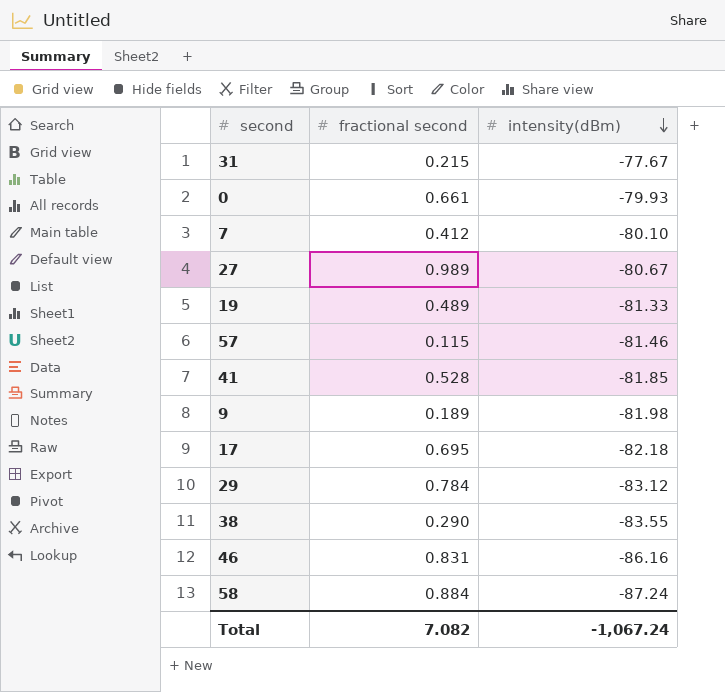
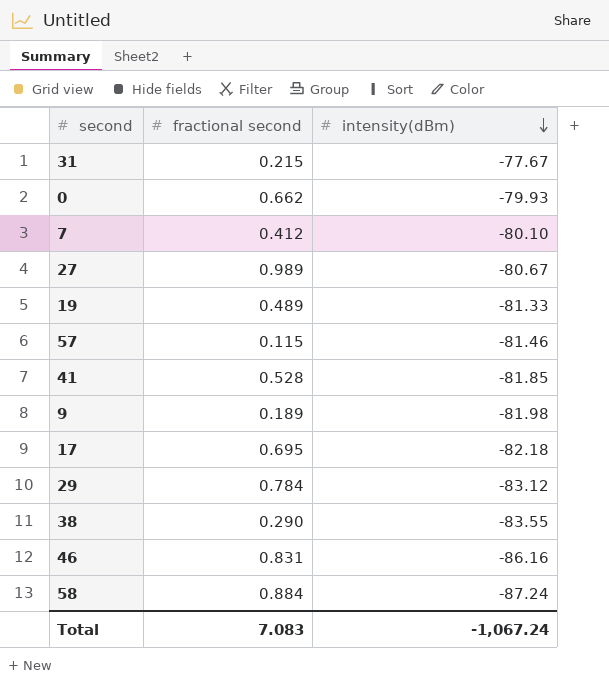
0 | fractional second: 0.661 -> 0.662
Total | fractional second: 7.082 -> 7.083

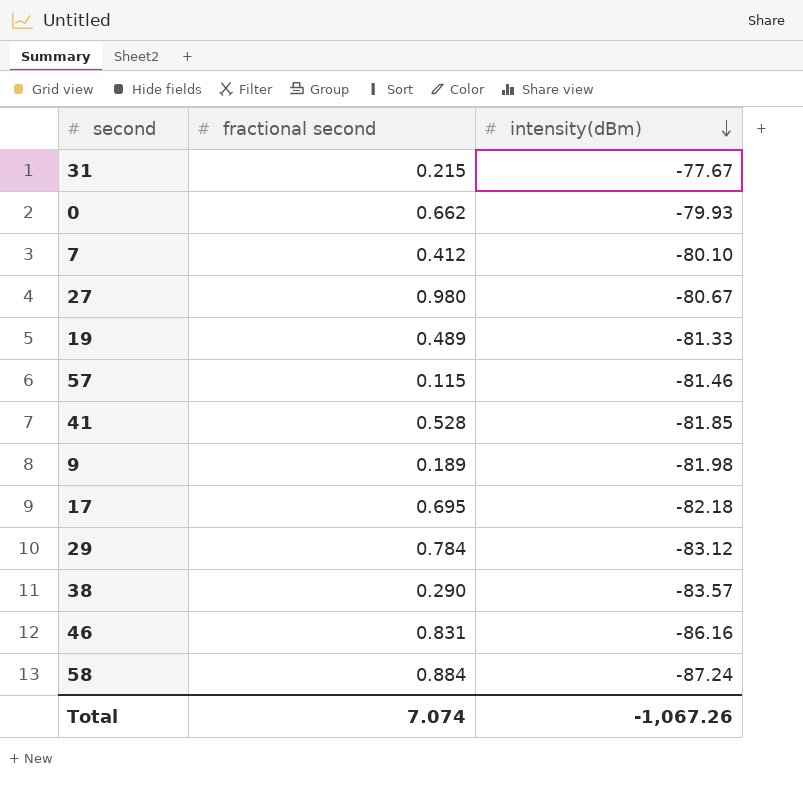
27 | fractional second: 0.989 -> 0.980
38 | intensity(dBm): -83.55 -> -83.57
Total | fractional second: 7.083 -> 7.074
Total | intensity(dBm): -1,067.24 -> -1,067.26

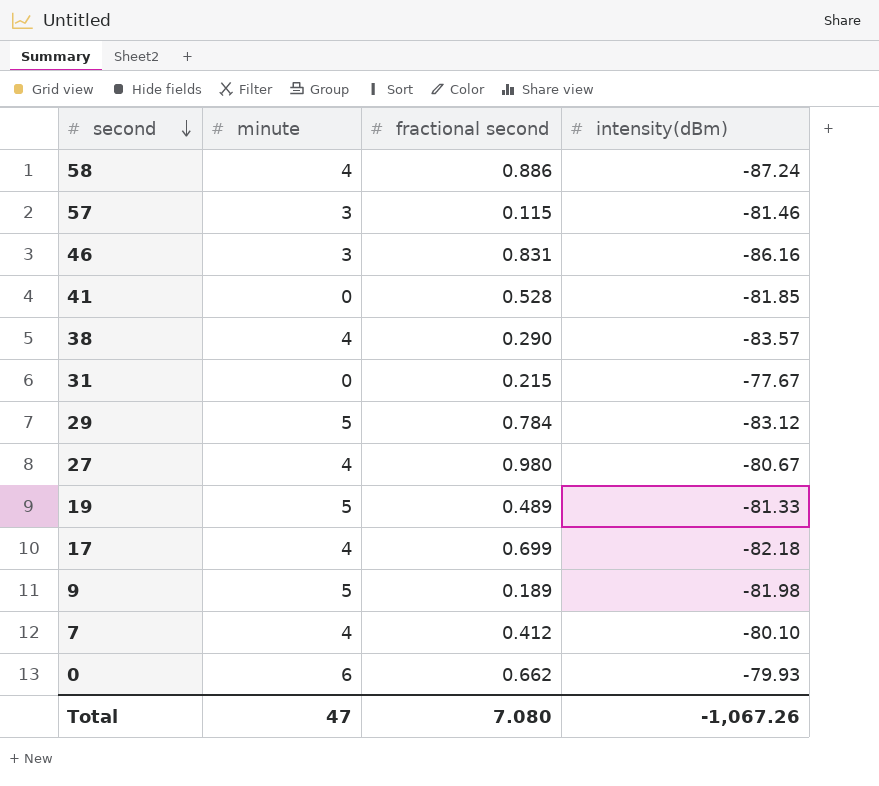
row order: intensity(dBm) descending -> second descending
column minute | position: none -> 2
58 | fractional second: 0.884 -> 0.886
17 | fractional second: 0.695 -> 0.699
Total | fractional second: 7.074 -> 7.080

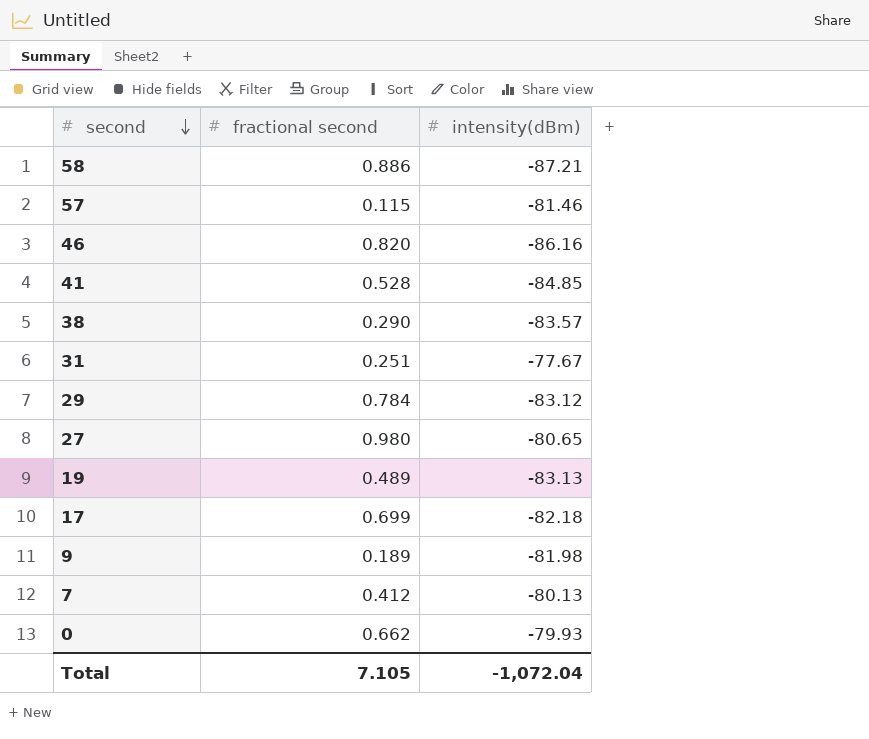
column minute | position: 2 -> none
58 | intensity(dBm): -87.24 -> -87.21
46 | fractional second: 0.831 -> 0.820
41 | intensity(dBm): -81.85 -> -84.85
31 | fractional second: 0.215 -> 0.251
27 | intensity(dBm): -80.67 -> -80.65
19 | intensity(dBm): -81.33 -> -83.13
7 | intensity(dBm): -80.10 -> -80.13
Total | fractional second: 7.080 -> 7.105
Total | intensity(dBm): -1,067.26 -> -1,072.04

